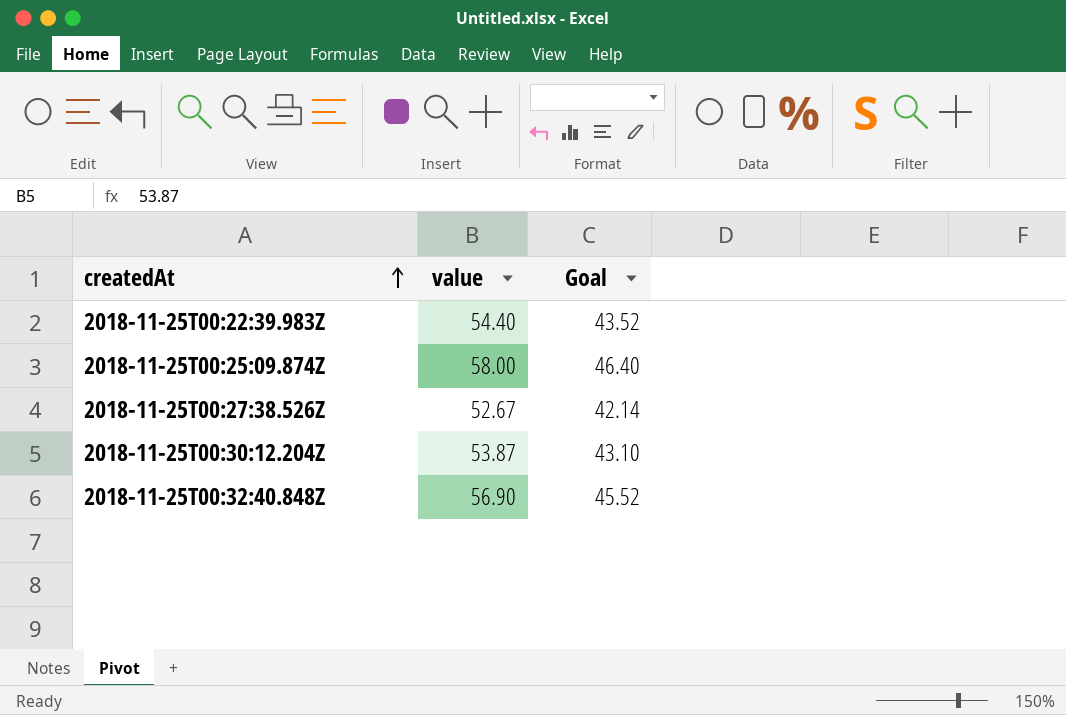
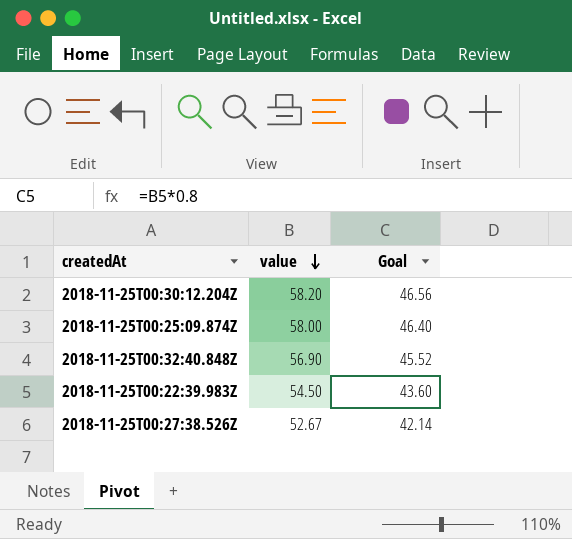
row order: createdAt ascending -> value descending
2018-11-25T00:30:12.204Z | value: 53.87 -> 58.20
2018-11-25T00:30:12.204Z | Goal: 43.10 -> 46.56
2018-11-25T00:22:39.983Z | value: 54.40 -> 54.50
2018-11-25T00:22:39.983Z | Goal: 43.52 -> 43.60

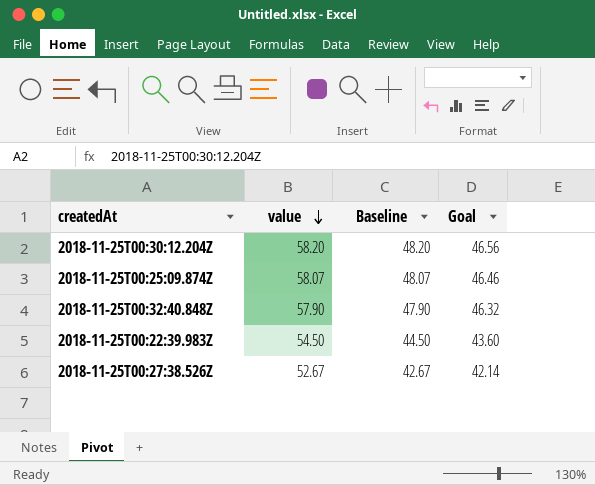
column Baseline | formula: none -> [value] - 10
2018-11-25T00:25:09.874Z | value: 58.00 -> 58.07
2018-11-25T00:25:09.874Z | Goal: 46.40 -> 46.46
2018-11-25T00:32:40.848Z | value: 56.90 -> 57.90
2018-11-25T00:32:40.848Z | Goal: 45.52 -> 46.32

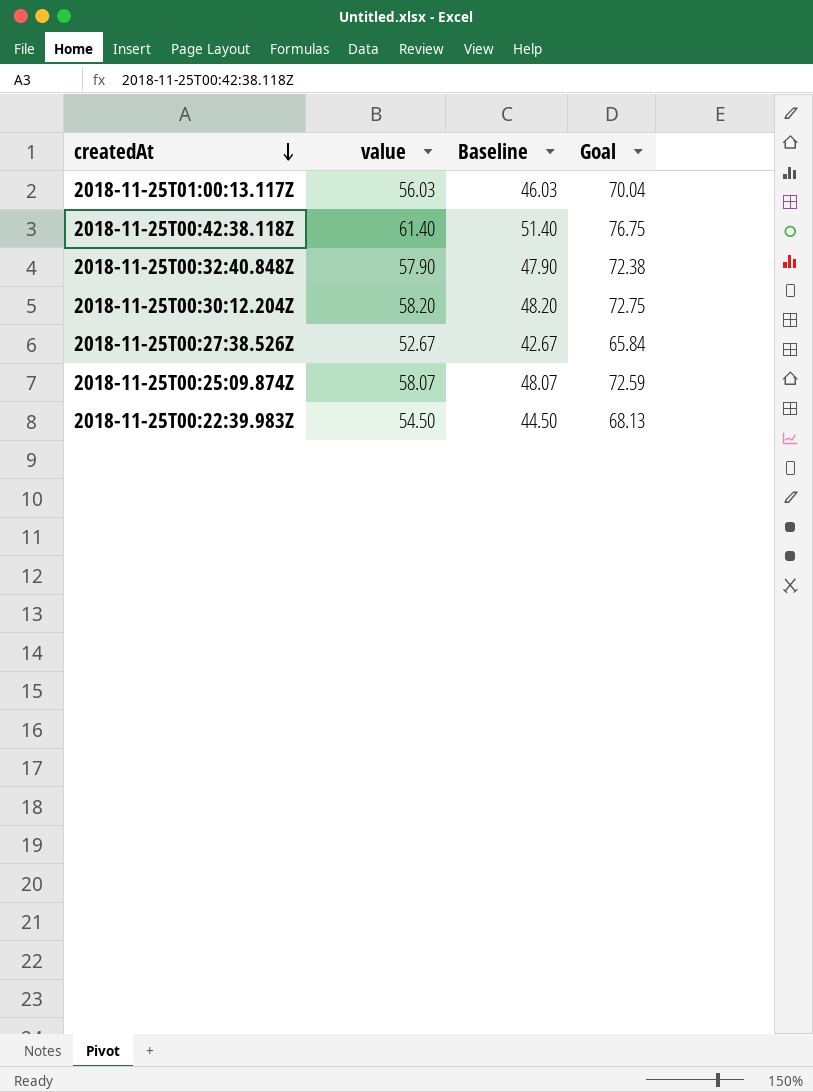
row order: value descending -> createdAt descending
column Goal | formula: [value] * 0.8 -> [value] * 1.25
row 2018-11-25T01:00:13.117Z: none -> 56.03 | 46.03 | 70.04
row 2018-11-25T00:42:38.118Z: none -> 61.40 | 51.40 | 76.75

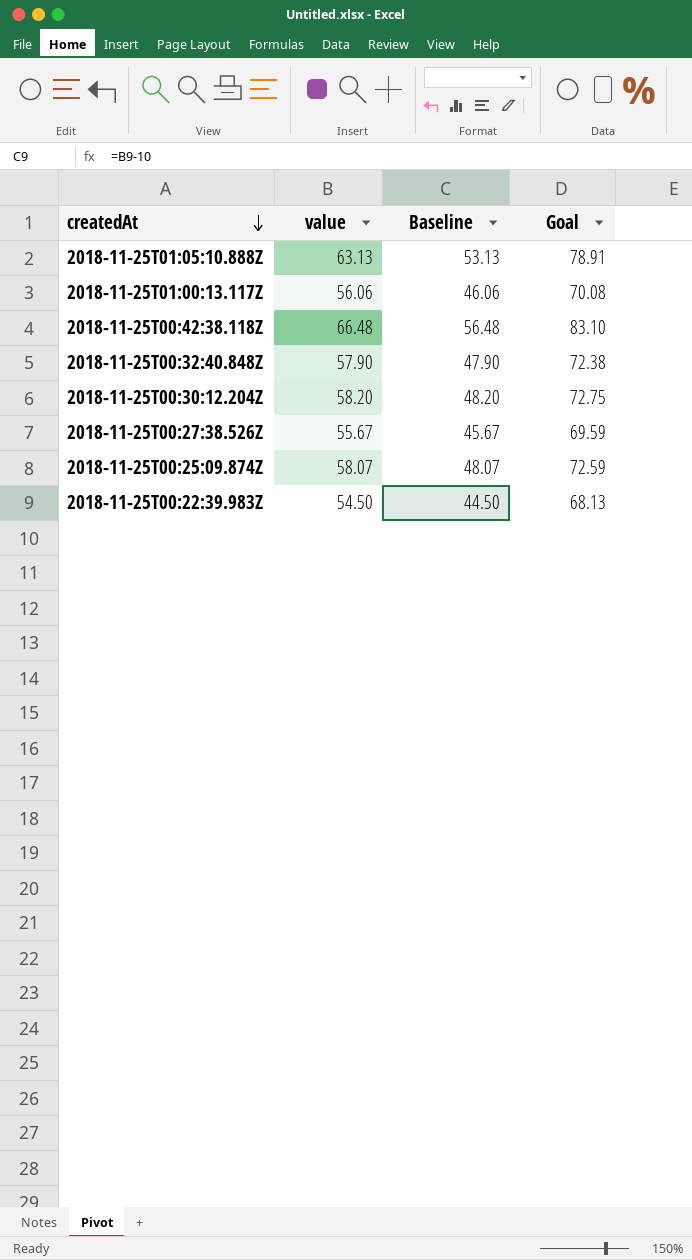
row 2018-11-25T01:05:10.888Z: none -> 63.13 | 53.13 | 78.91
2018-11-25T01:00:13.117Z | value: 56.03 -> 56.06
2018-11-25T01:00:13.117Z | Baseline: 46.03 -> 46.06
2018-11-25T01:00:13.117Z | Goal: 70.04 -> 70.08
2018-11-25T00:42:38.118Z | value: 61.40 -> 66.48
2018-11-25T00:42:38.118Z | Baseline: 51.40 -> 56.48
2018-11-25T00:42:38.118Z | Goal: 76.75 -> 83.10
2018-11-25T00:27:38.526Z | value: 52.67 -> 55.67
2018-11-25T00:27:38.526Z | Baseline: 42.67 -> 45.67
2018-11-25T00:27:38.526Z | Goal: 65.84 -> 69.59

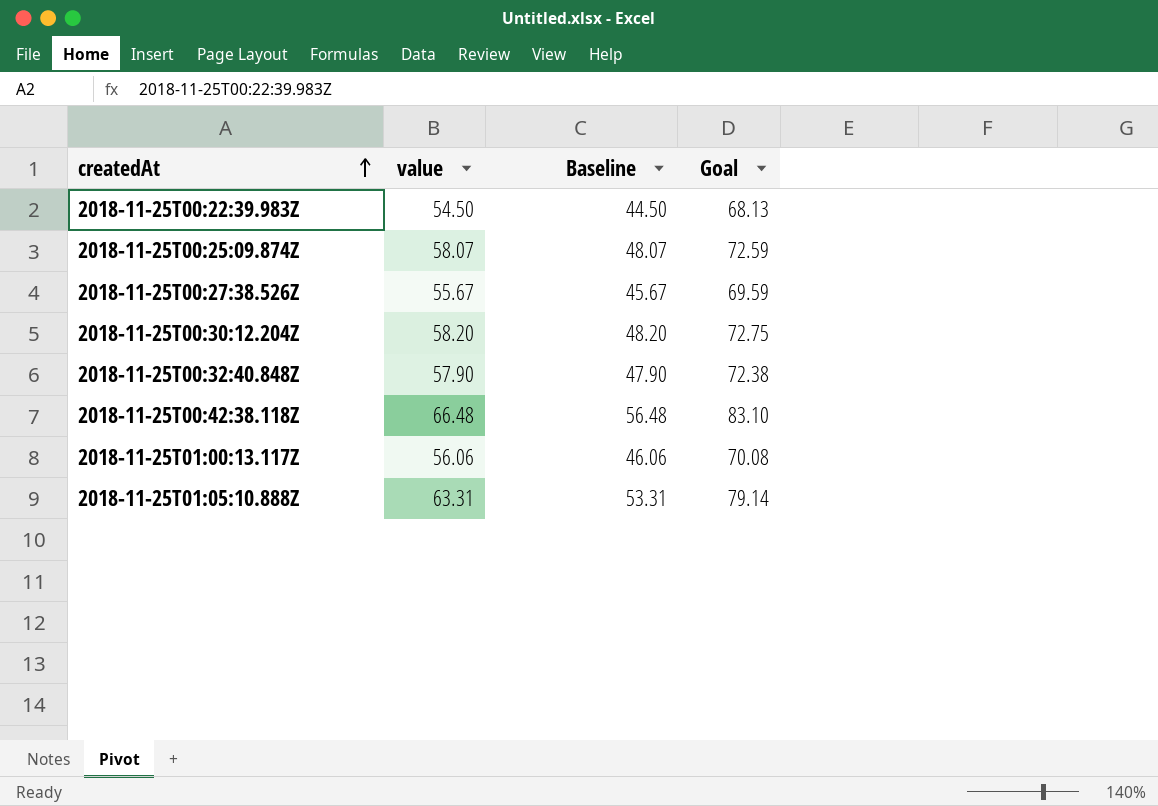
row order: createdAt descending -> createdAt ascending
2018-11-25T01:05:10.888Z | value: 63.13 -> 63.31
2018-11-25T01:05:10.888Z | Baseline: 53.13 -> 53.31
2018-11-25T01:05:10.888Z | Goal: 78.91 -> 79.14

